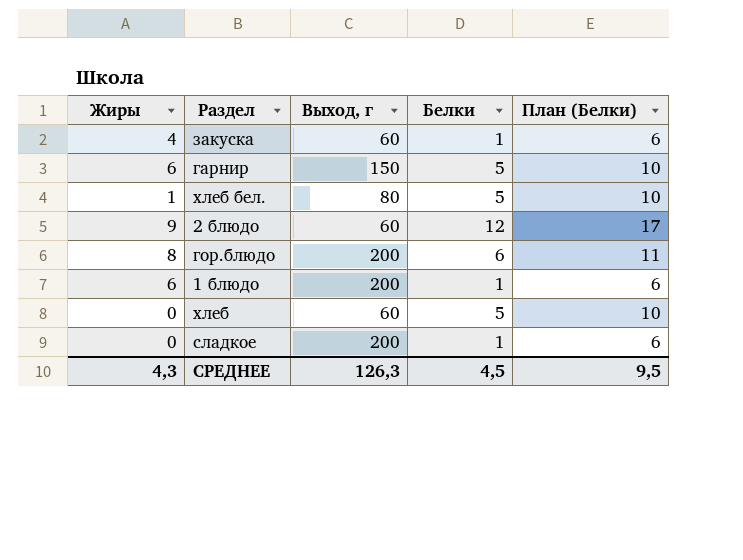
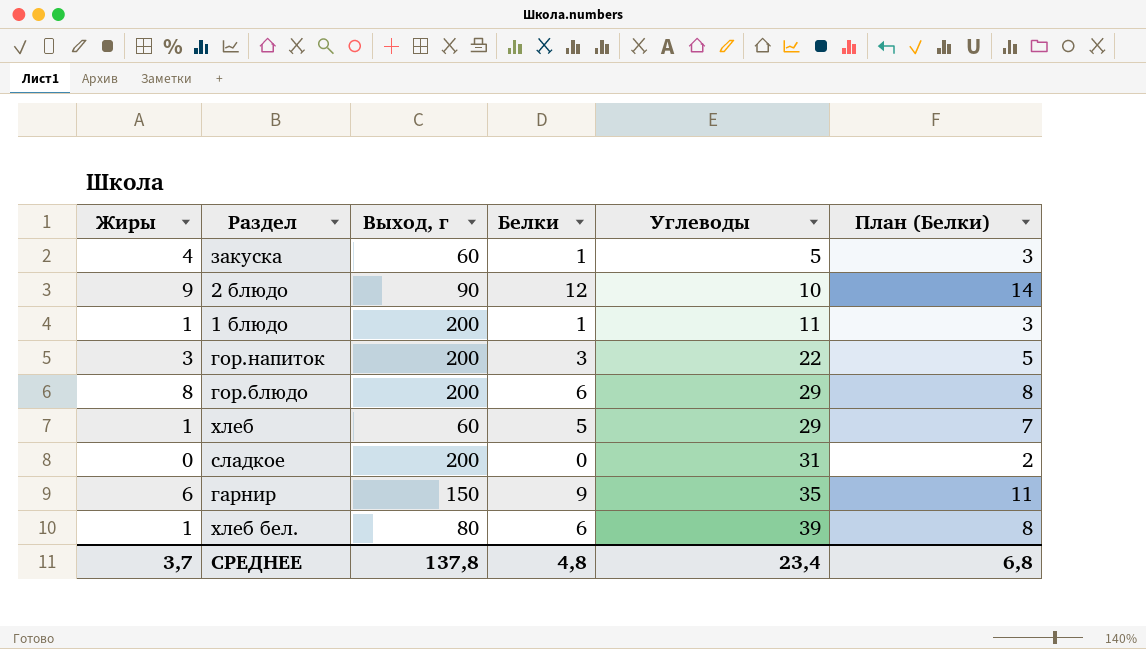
row order: none -> Углеводы ascending
column Углеводы | position: none -> 5
column План (Белки) | formula: [Белки] + 5 -> [Белки] + 2
2 блюдо | Выход, г: 60 -> 90
1 блюдо | Жиры: 6 -> 1
row гор.напиток: none -> 3 | 200 | 3 | 22 | 5
хлеб | Жиры: 0 -> 1
сладкое | Белки: 1 -> 0
гарнир | Белки: 5 -> 9
хлеб бел. | Белки: 5 -> 6
СРЕДНЕЕ | Жиры: 4,3 -> 3,7
СРЕДНЕЕ | Выход, г: 126,3 -> 137,8
СРЕДНЕЕ | Белки: 4,5 -> 4,8
СРЕДНЕЕ | План (Белки): 9,5 -> 6,8

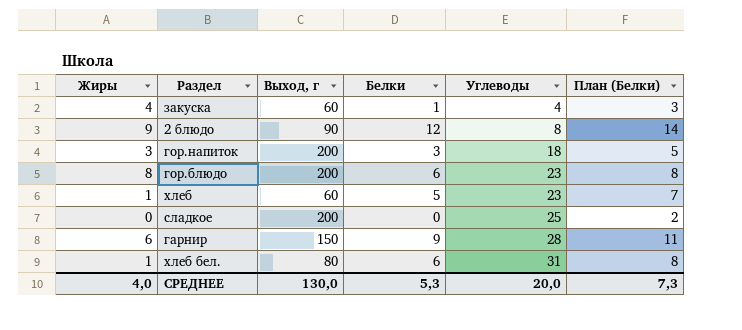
row 1 блюдо: 1 | 200 | 1 | 11 | 3 -> none
закуска | Углеводы: 5 -> 4
2 блюдо | Углеводы: 10 -> 8
гор.напиток | Углеводы: 22 -> 18
гор.блюдо | Углеводы: 29 -> 23
хлеб | Углеводы: 29 -> 23
сладкое | Углеводы: 31 -> 25
гарнир | Углеводы: 35 -> 28
хлеб бел. | Углеводы: 39 -> 31
СРЕДНЕЕ | Жиры: 3,7 -> 4,0
СРЕДНЕЕ | Выход, г: 137,8 -> 130,0
СРЕДНЕЕ | Белки: 4,8 -> 5,3
СРЕДНЕЕ | Углеводы: 23,4 -> 20,0
СРЕДНЕЕ | План (Белки): 6,8 -> 7,3

